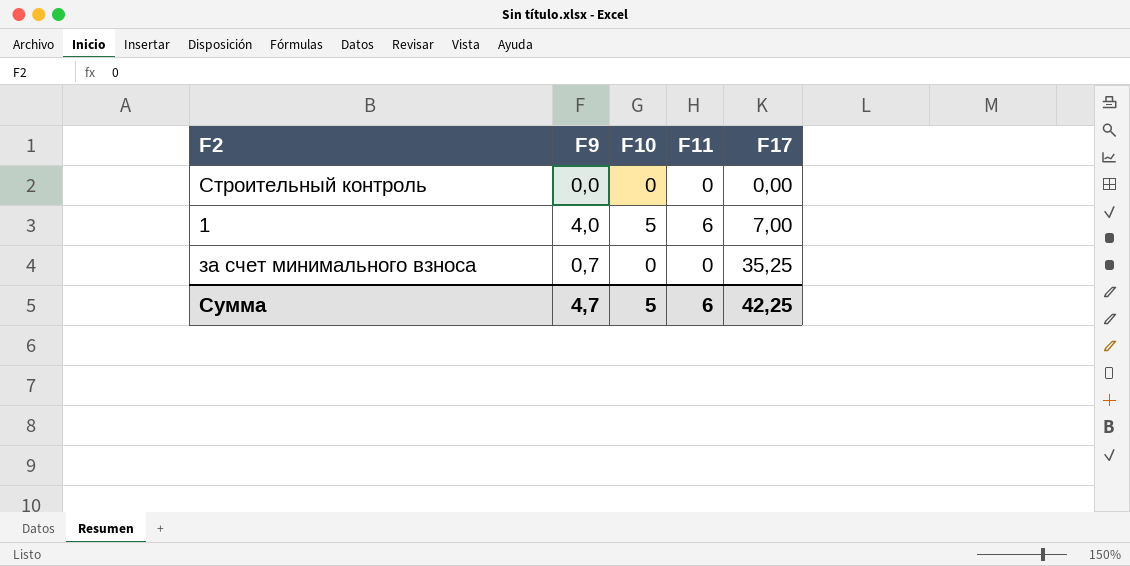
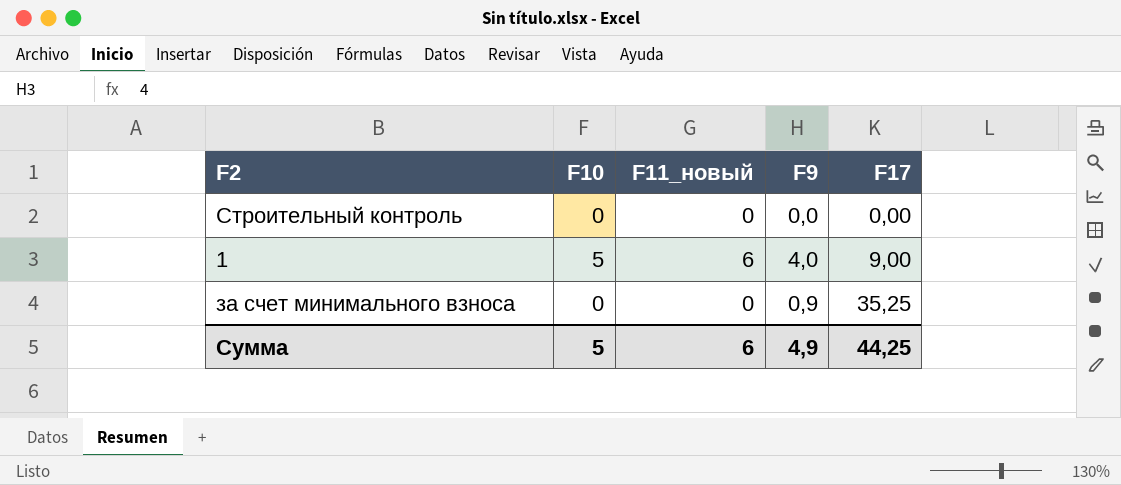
column name: F11 -> F11_новый
column F9 | position: 2 -> 4
1 | F17: 7,00 -> 9,00
за счет минимального взноса | F9: 0,7 -> 0,9
Сумма | F9: 4,7 -> 4,9
Сумма | F17: 42,25 -> 44,25

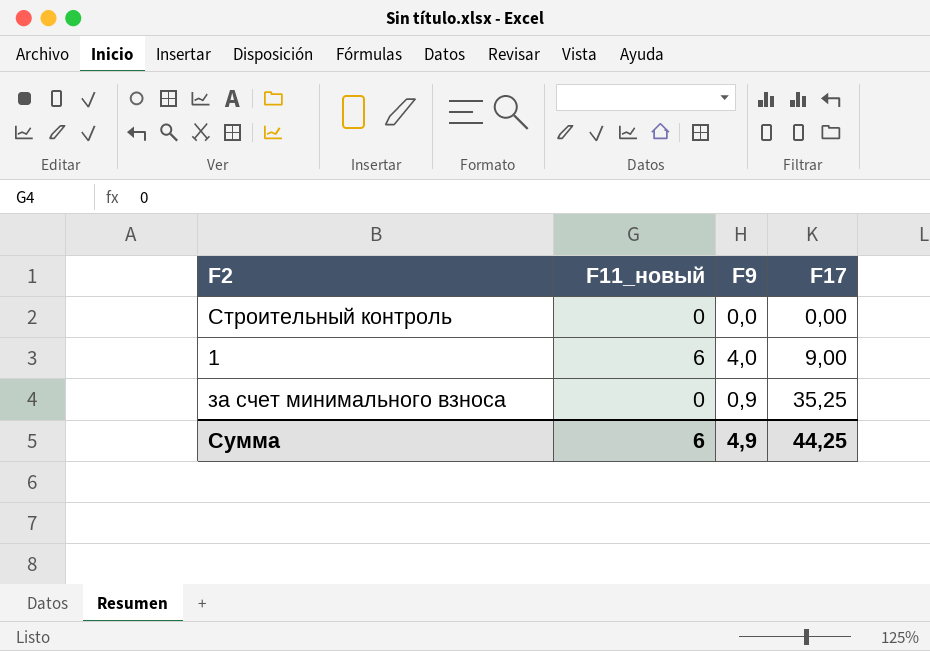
column F10 | position: 2 -> none

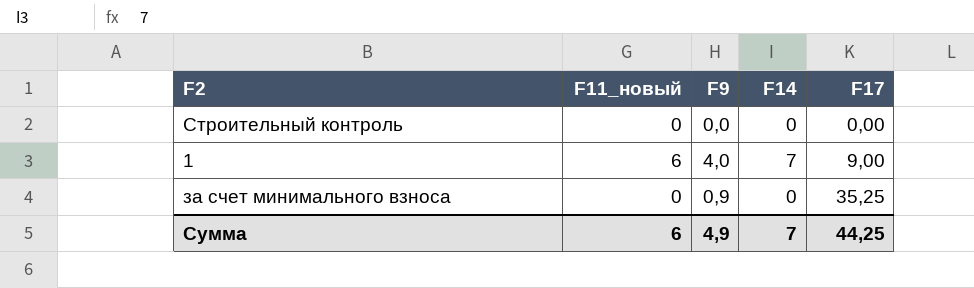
column F14 | position: none -> 4

